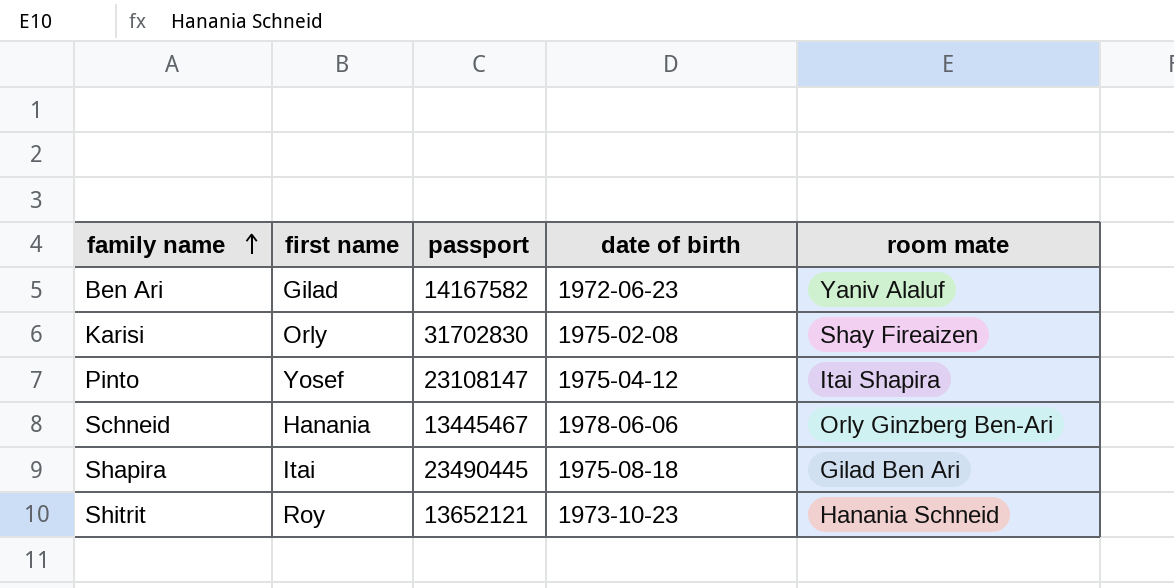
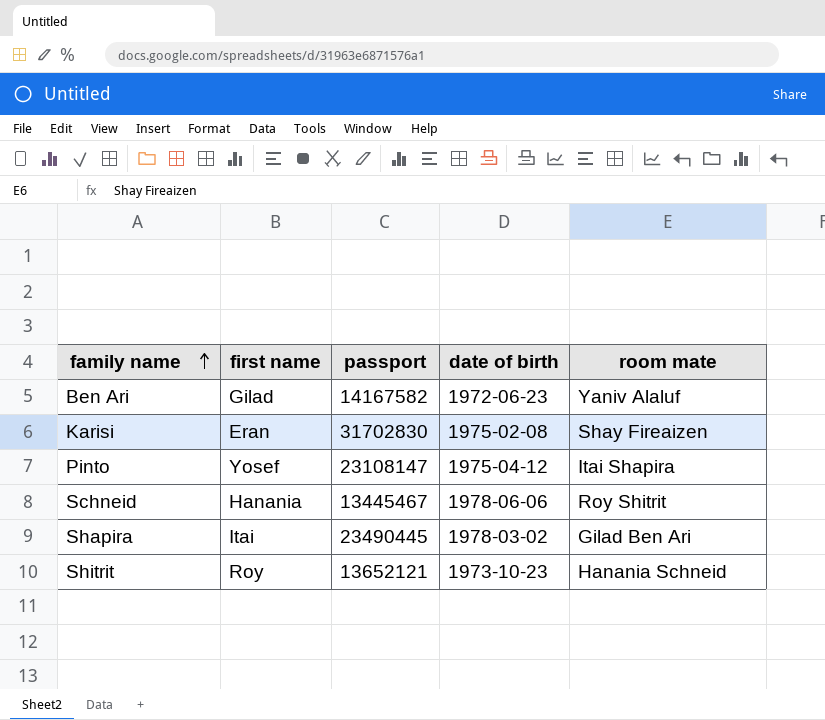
Karisi | first name: Orly -> Eran
Schneid | room mate: Orly Ginzberg Ben-Ari -> Roy Shitrit
Shapira | date of birth: 1975-08-18 -> 1978-03-02

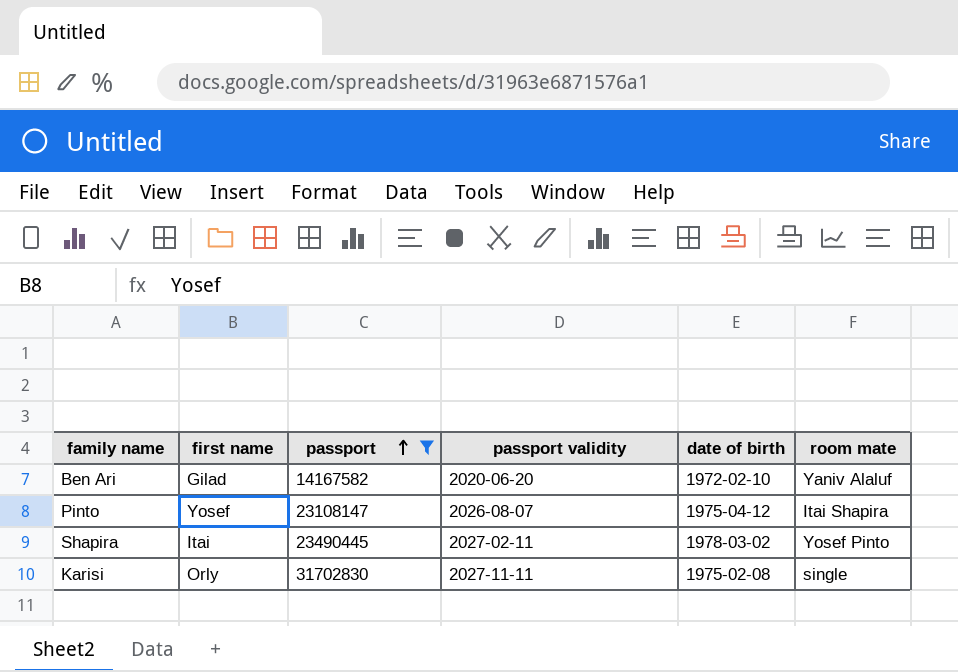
filter: none -> passport >= 14167582
row order: family name ascending -> passport ascending
column passport validity | position: none -> 4
Ben Ari | date of birth: 1972-06-23 -> 1972-02-10
Shapira | room mate: Gilad Ben Ari -> Yosef Pinto
Karisi | first name: Eran -> Orly
Karisi | room mate: Shay Fireaizen -> single

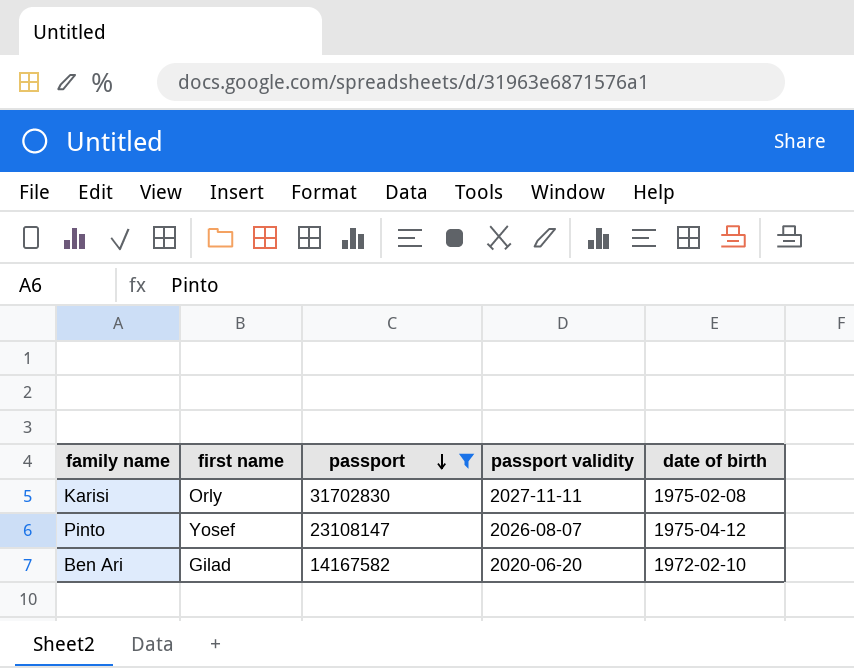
row order: passport ascending -> passport descending
column room mate | position: 6 -> none
row Shapira: Itai | 23490445 | 2027-02-11 | 1978-03-02 | Yosef Pinto -> none

